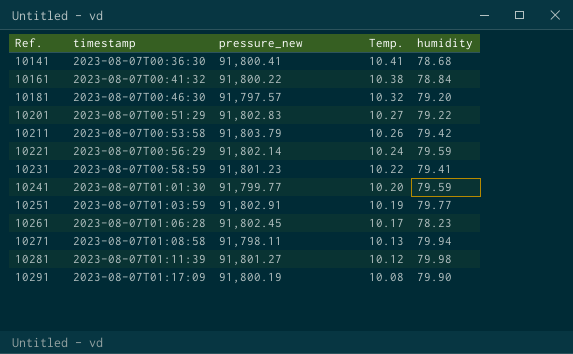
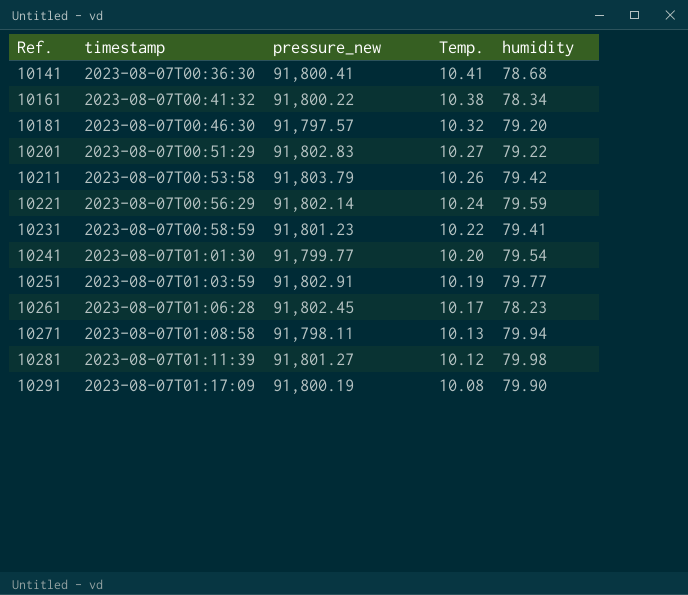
10161 | humidity: 78.84 -> 78.34
10241 | humidity: 79.59 -> 79.54

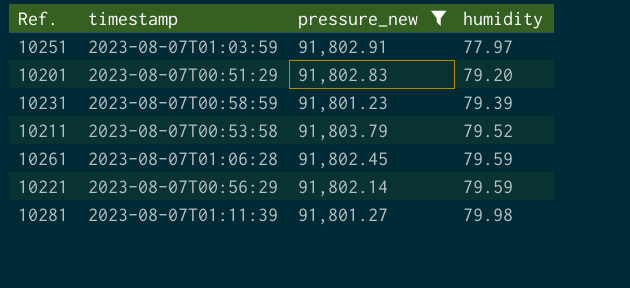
filter: none -> pressure_new >= 91,801.23
row order: Ref. ascending -> humidity ascending
column Temp. | position: 4 -> none
10251 | humidity: 79.77 -> 77.97
10201 | humidity: 79.22 -> 79.20
10231 | humidity: 79.41 -> 79.39
10211 | humidity: 79.42 -> 79.52
10261 | humidity: 78.23 -> 79.59

